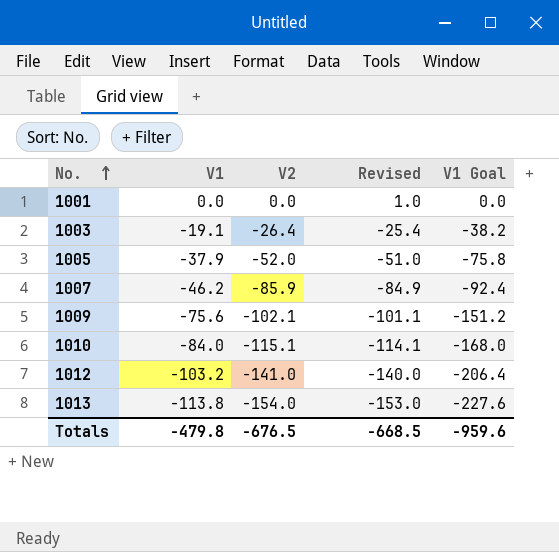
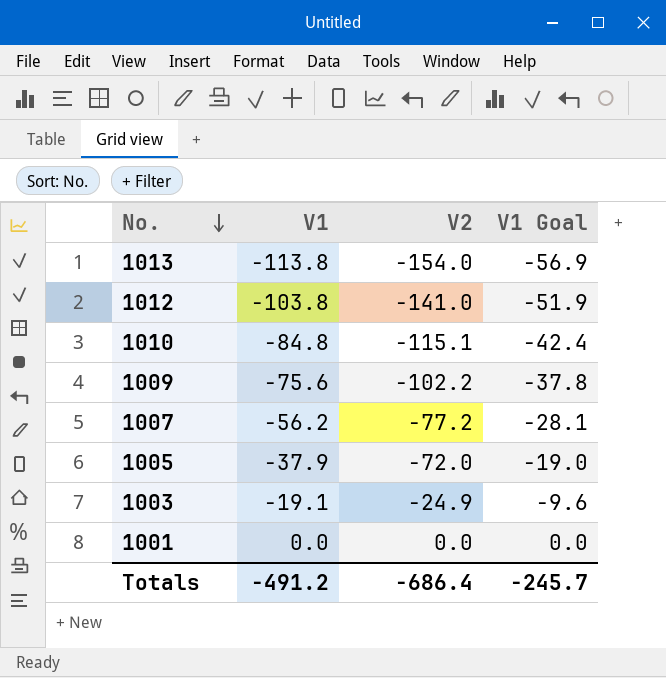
row order: No. ascending -> No. descending
column Revised | formula: [V2] + 1 -> none
column V1 Goal | formula: [V1] * 2 -> [V1] * 0.5
1012 | V1: -103.2 -> -103.8
1010 | V1: -84.0 -> -84.8
1009 | V2: -102.1 -> -102.2
1007 | V1: -46.2 -> -56.2
1007 | V2: -85.9 -> -77.2
1005 | V2: -52.0 -> -72.0
1003 | V2: -26.4 -> -24.9
Totals | V1: -479.8 -> -491.2
Totals | V2: -676.5 -> -686.4
Totals | V1 Goal: -959.6 -> -245.7

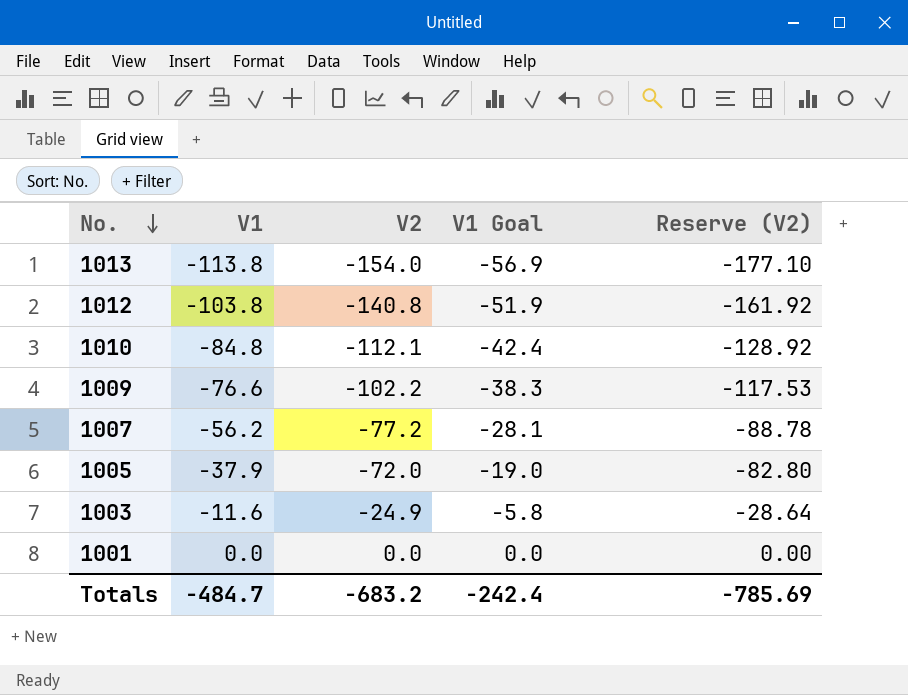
column Reserve (V2) | formula: none -> [V2] * 1.15
1012 | V2: -141.0 -> -140.8
1010 | V2: -115.1 -> -112.1
1009 | V1: -75.6 -> -76.6
1009 | V1 Goal: -37.8 -> -38.3
1003 | V1: -19.1 -> -11.6
1003 | V1 Goal: -9.6 -> -5.8
Totals | V1: -491.2 -> -484.7
Totals | V2: -686.4 -> -683.2
Totals | V1 Goal: -245.7 -> -242.4

